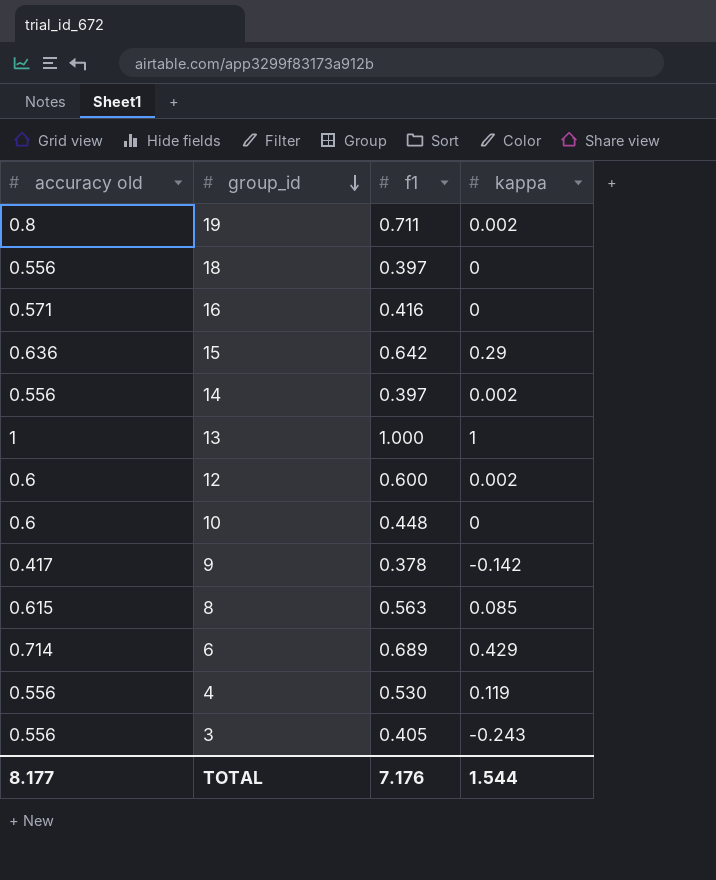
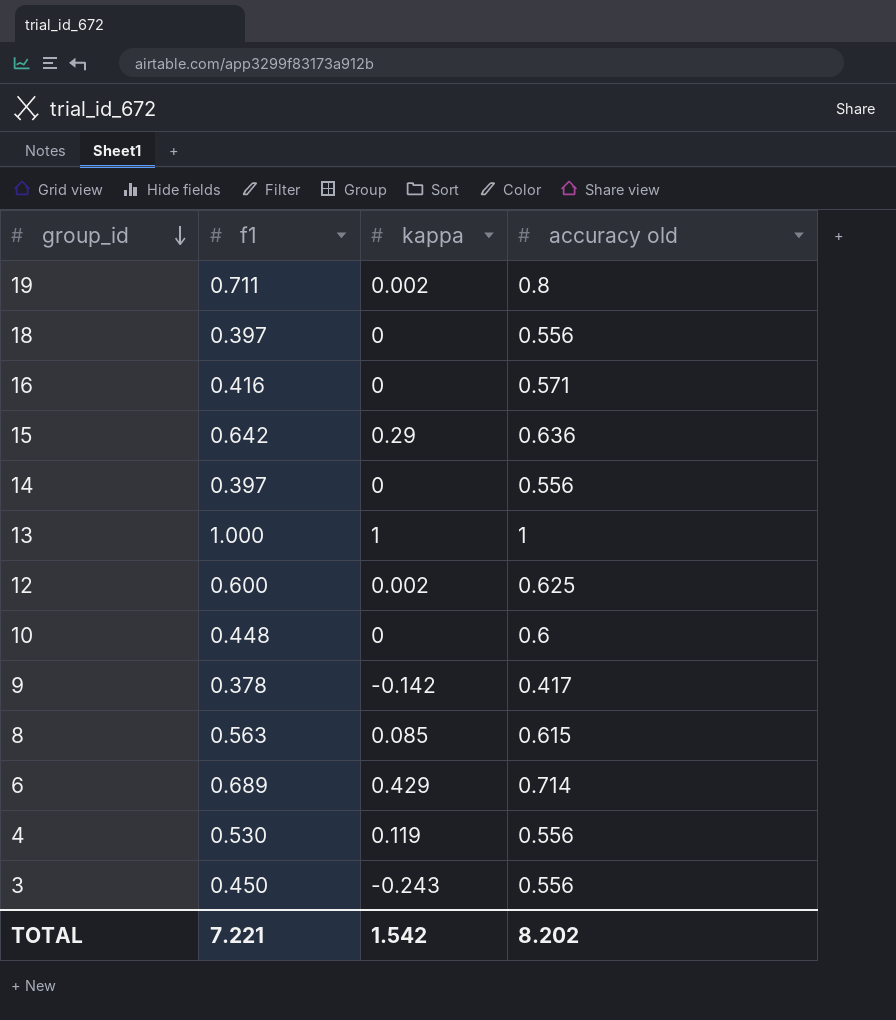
column accuracy old | position: 1 -> 4
14 | kappa: 0.002 -> 0
12 | accuracy old: 0.6 -> 0.625
3 | f1: 0.405 -> 0.450
TOTAL | f1: 7.176 -> 7.221
TOTAL | kappa: 1.544 -> 1.542
TOTAL | accuracy old: 8.177 -> 8.202

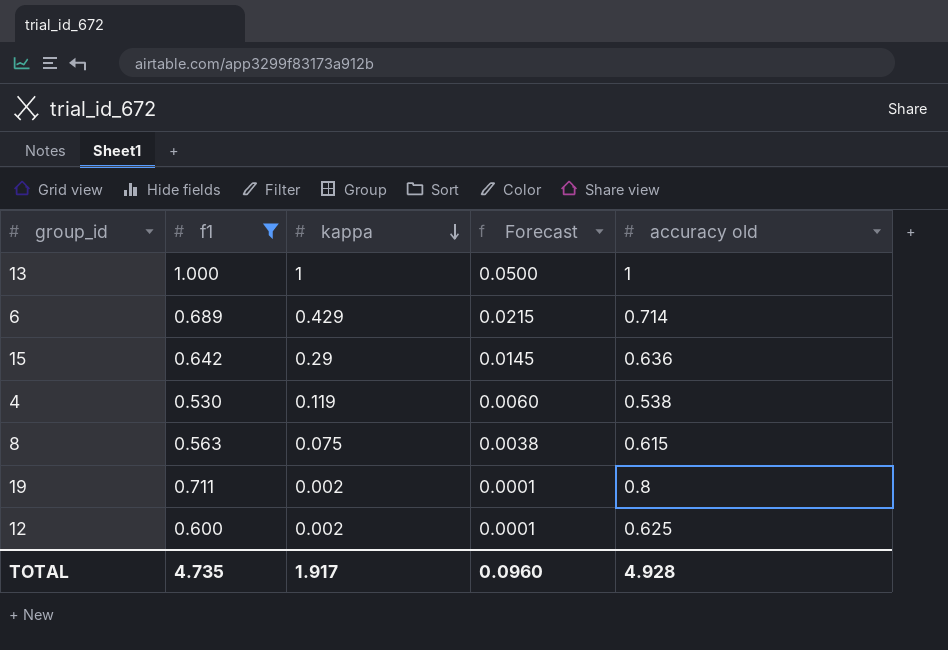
filter: none -> f1 >= 0.530
row order: group_id descending -> kappa descending
column Forecast | formula: none -> [kappa] * 0.05
4 | accuracy old: 0.556 -> 0.538
8 | kappa: 0.085 -> 0.075
TOTAL | f1: 7.221 -> 4.735
TOTAL | kappa: 1.542 -> 1.917
TOTAL | accuracy old: 8.202 -> 4.928

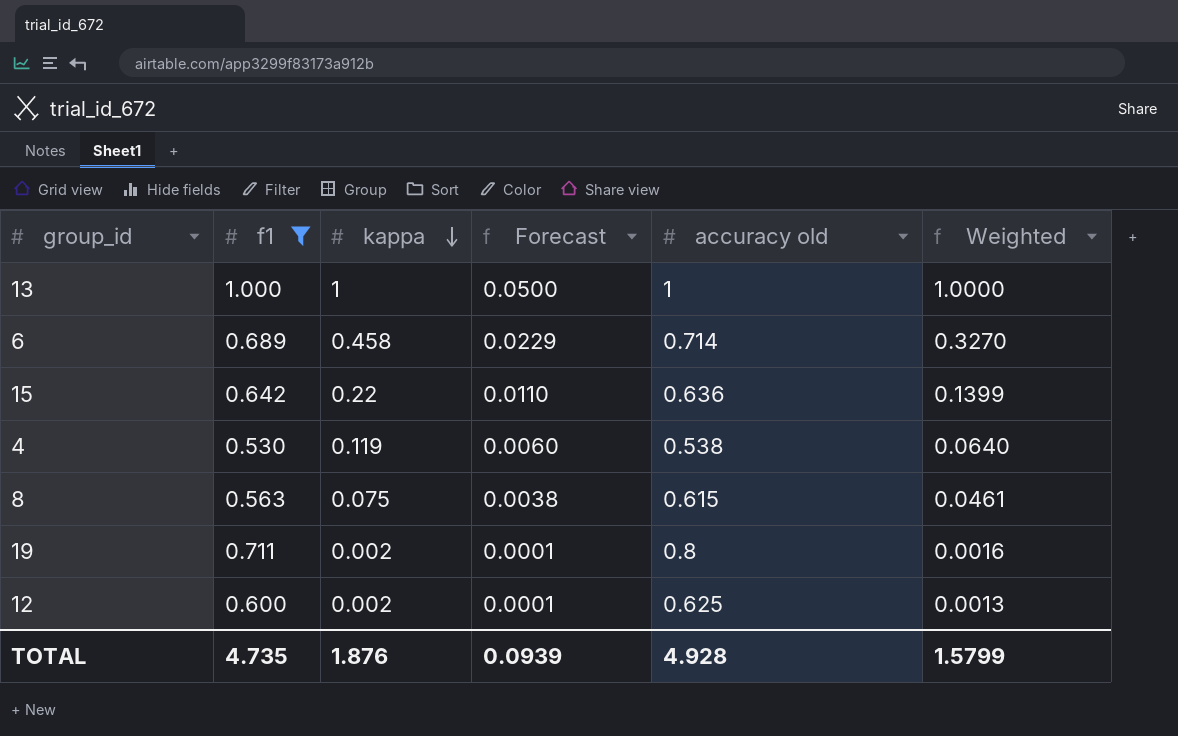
column Weighted | formula: none -> [kappa] * [accuracy old]
6 | kappa: 0.429 -> 0.458
6 | Forecast: 0.0215 -> 0.0229
15 | kappa: 0.29 -> 0.22
15 | Forecast: 0.0145 -> 0.0110
TOTAL | kappa: 1.917 -> 1.876
TOTAL | Forecast: 0.0960 -> 0.0939

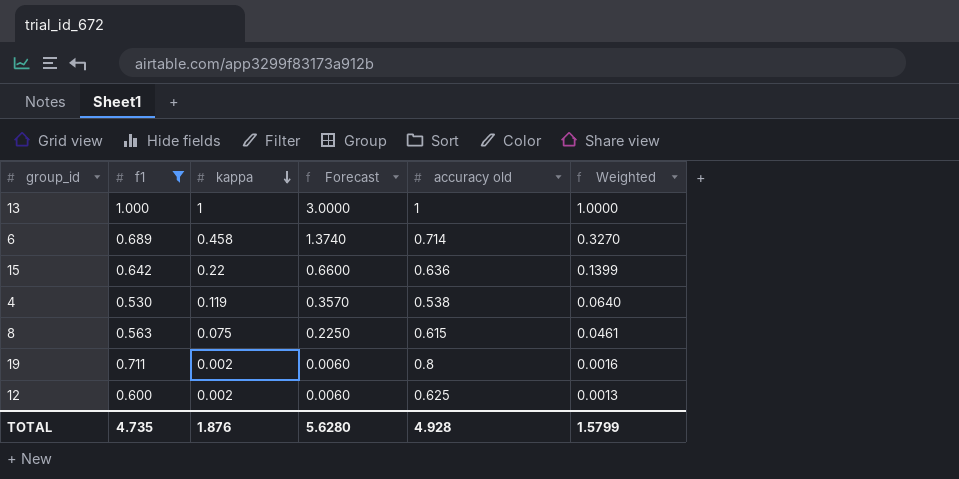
column Forecast | formula: [kappa] * 0.05 -> [kappa] * 3
TOTAL | Forecast: 0.0939 -> 5.6280

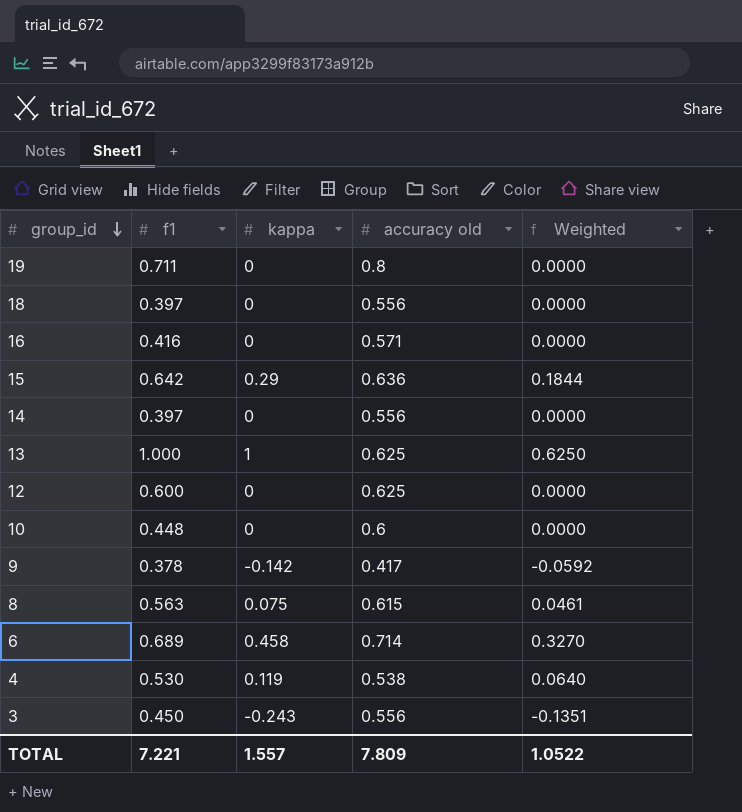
filter: f1 >= 0.530 -> none
row order: kappa descending -> group_id descending
column Forecast | formula: [kappa] * 3 -> none
19 | kappa: 0.002 -> 0
19 | Weighted: 0.0016 -> 0.0000
15 | kappa: 0.22 -> 0.29
15 | Weighted: 0.1399 -> 0.1844
13 | accuracy old: 1 -> 0.625
13 | Weighted: 1.0000 -> 0.6250
12 | kappa: 0.002 -> 0
12 | Weighted: 0.0013 -> 0.0000
TOTAL | f1: 4.735 -> 7.221
TOTAL | kappa: 1.876 -> 1.557
TOTAL | accuracy old: 4.928 -> 7.809
TOTAL | Weighted: 1.5799 -> 1.0522

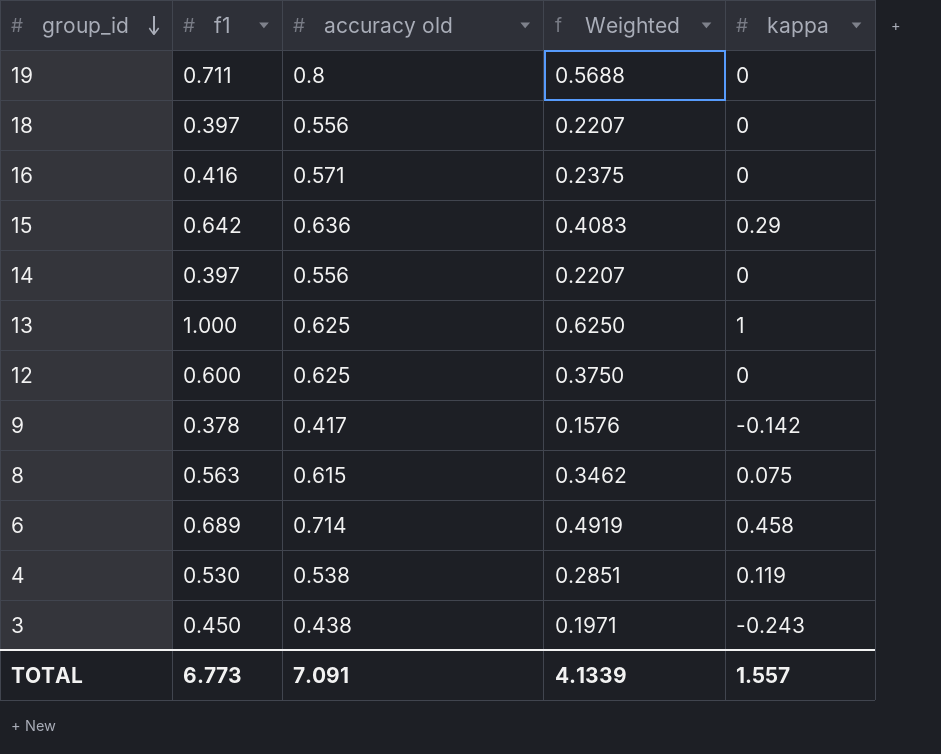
column Weighted | formula: [kappa] * [accuracy old] -> [f1] * [accuracy old]
column kappa | position: 3 -> 5
row 10: 0.448 | 0 | 0.6 | 0.0000 -> none
3 | accuracy old: 0.556 -> 0.438
TOTAL | f1: 7.221 -> 6.773
TOTAL | accuracy old: 7.809 -> 7.091
TOTAL | Weighted: 1.0522 -> 4.1339

